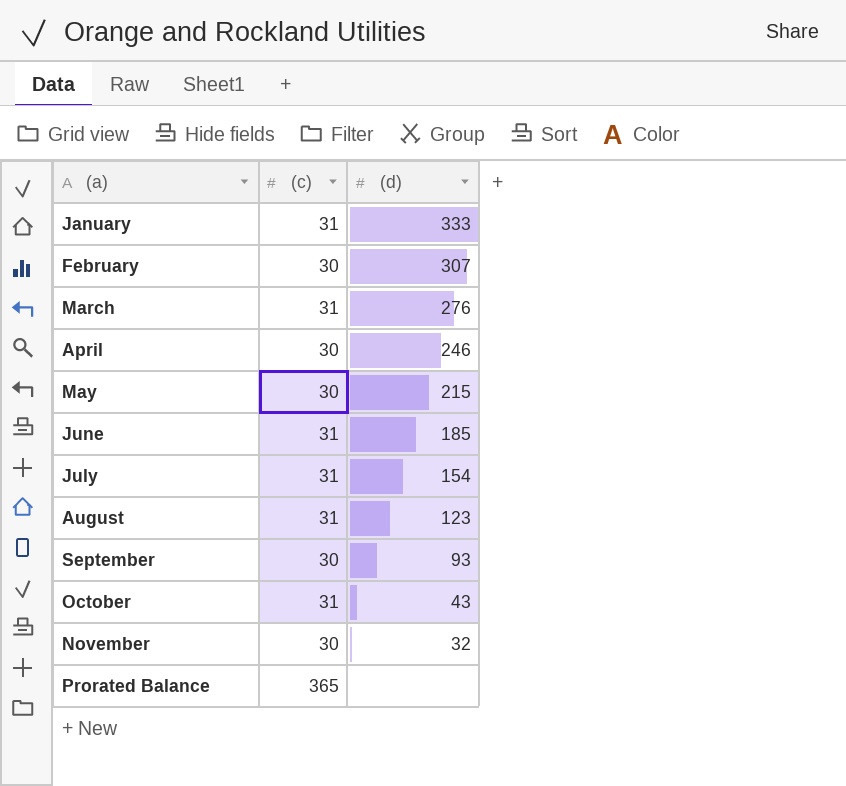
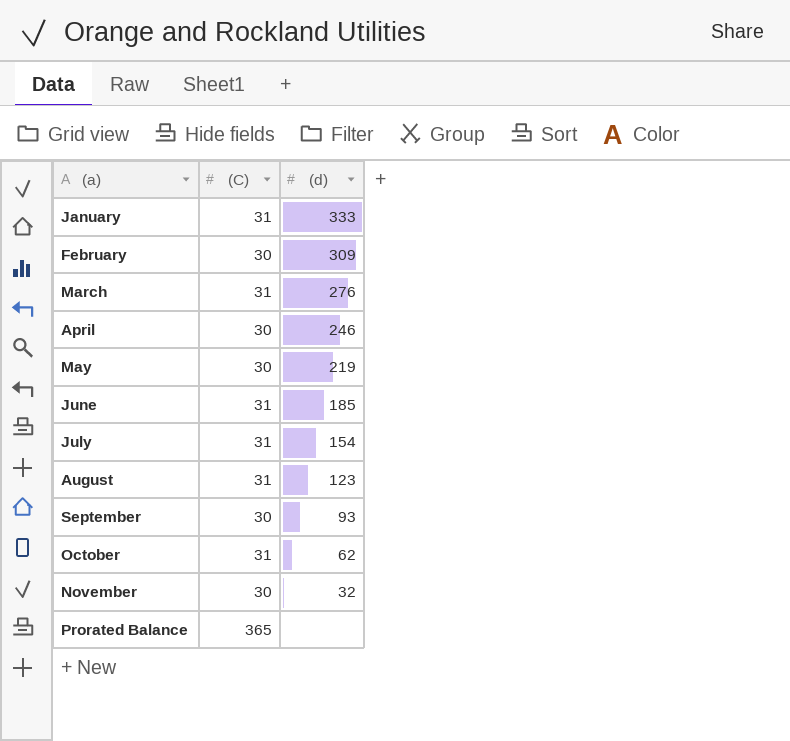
column name: (c) -> (C)
February | (d): 307 -> 309
May | (d): 215 -> 219
October | (d): 43 -> 62

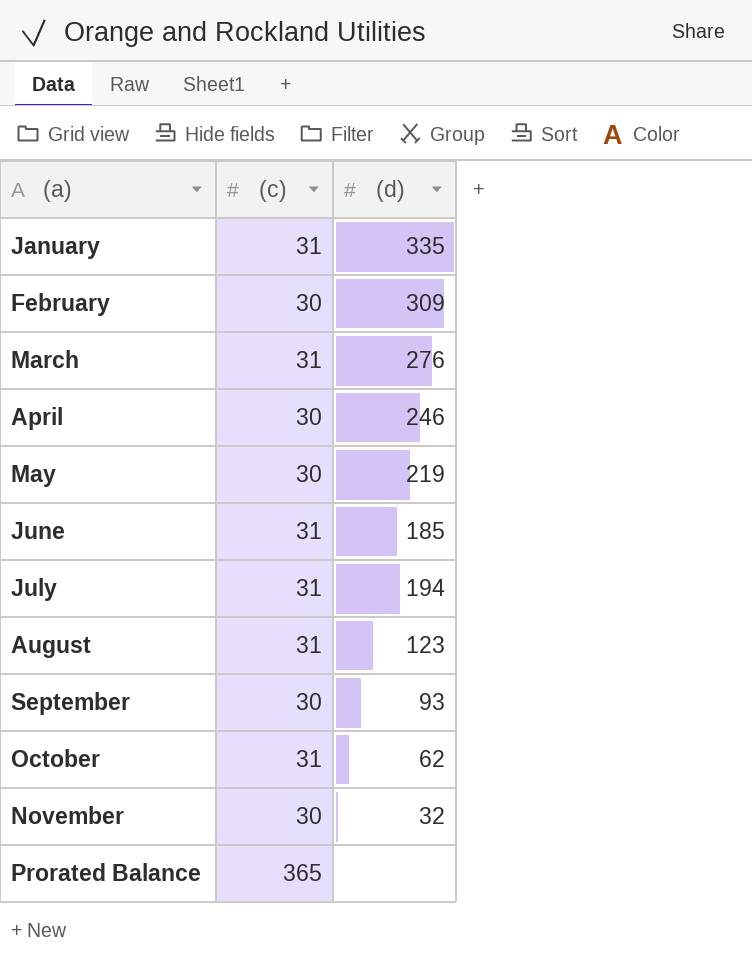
column name: (C) -> (c)
January | (d): 333 -> 335
July | (d): 154 -> 194

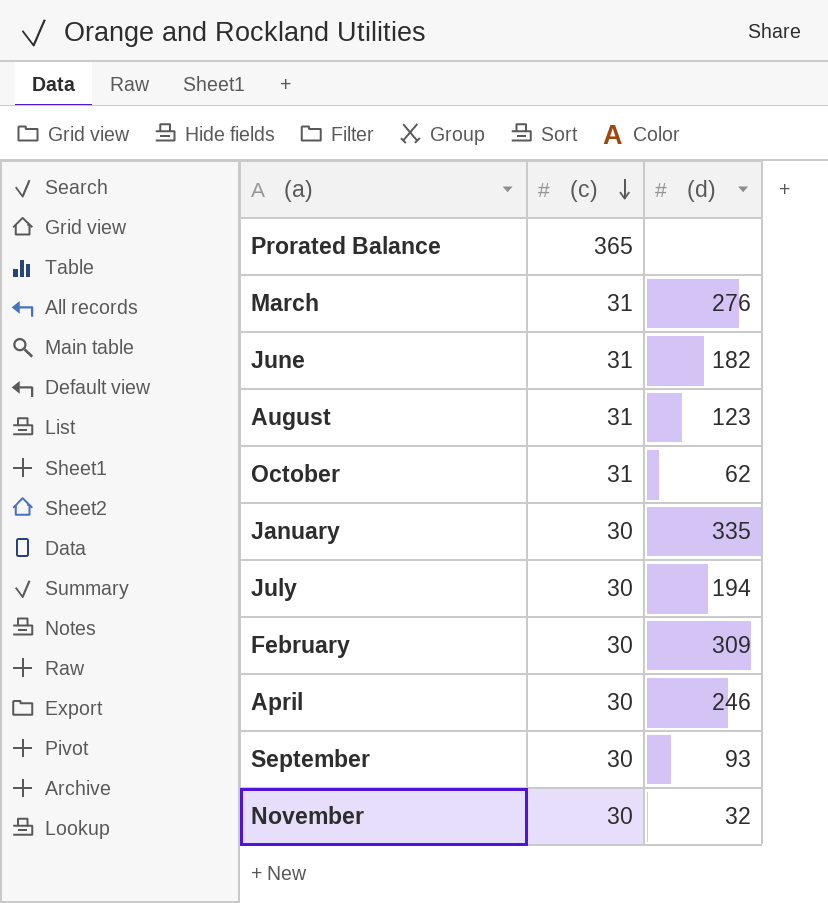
row order: none -> (c) descending
row May: 30 | 219 -> none
June | (d): 185 -> 182
January | (c): 31 -> 30
July | (c): 31 -> 30

